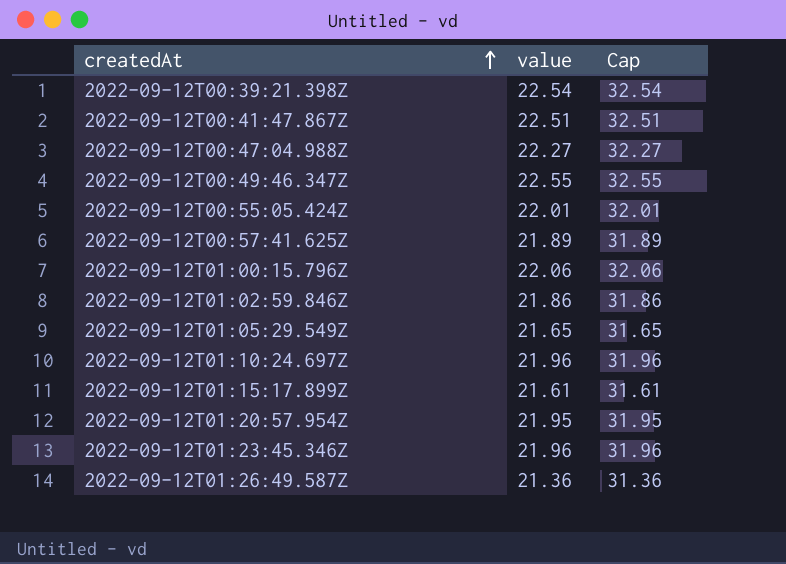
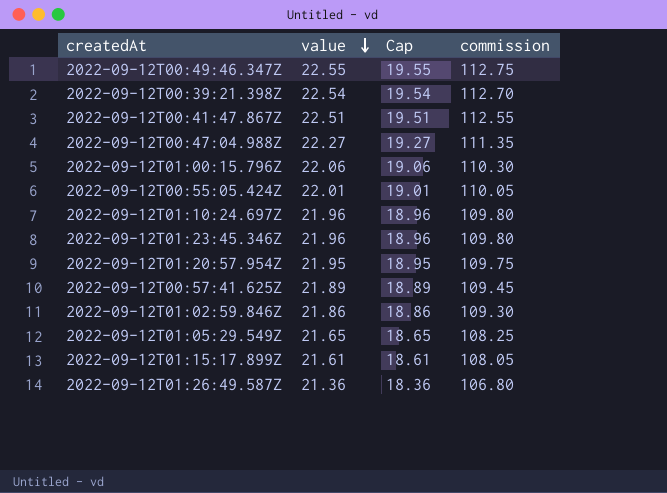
row order: createdAt ascending -> value descending
column Cap | formula: [value] + 10 -> [value] - 3
column commission | formula: none -> [value] * 5

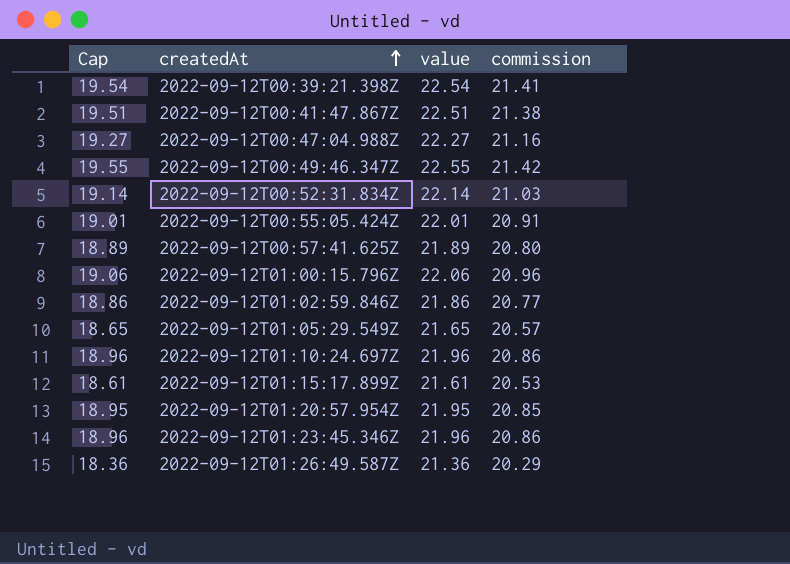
row order: value descending -> createdAt ascending
column Cap | position: 3 -> 1
column commission | formula: [value] * 5 -> [value] * 0.95
row 2022-09-12T00:52:31.834Z: none -> 19.14 | 22.14 | 21.03

